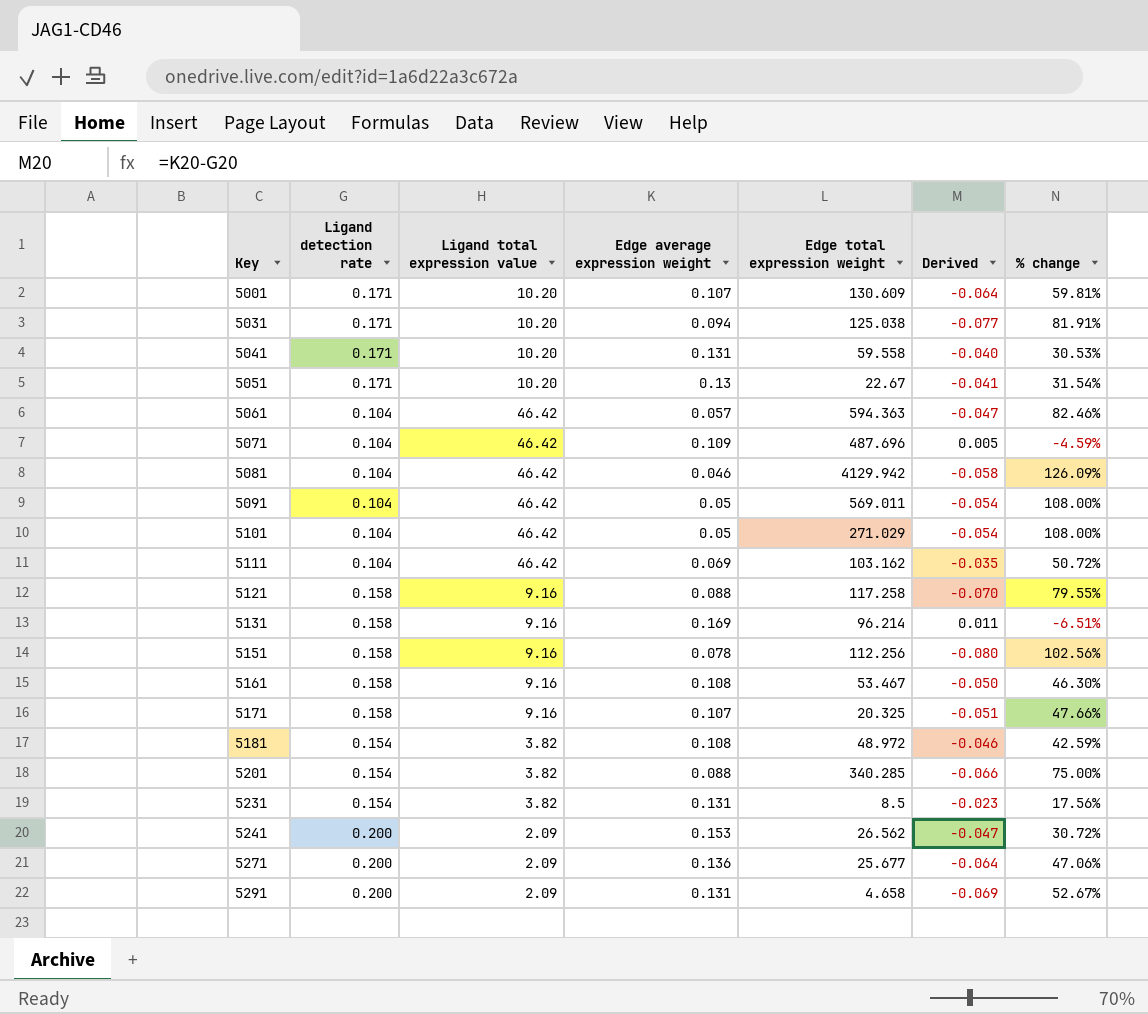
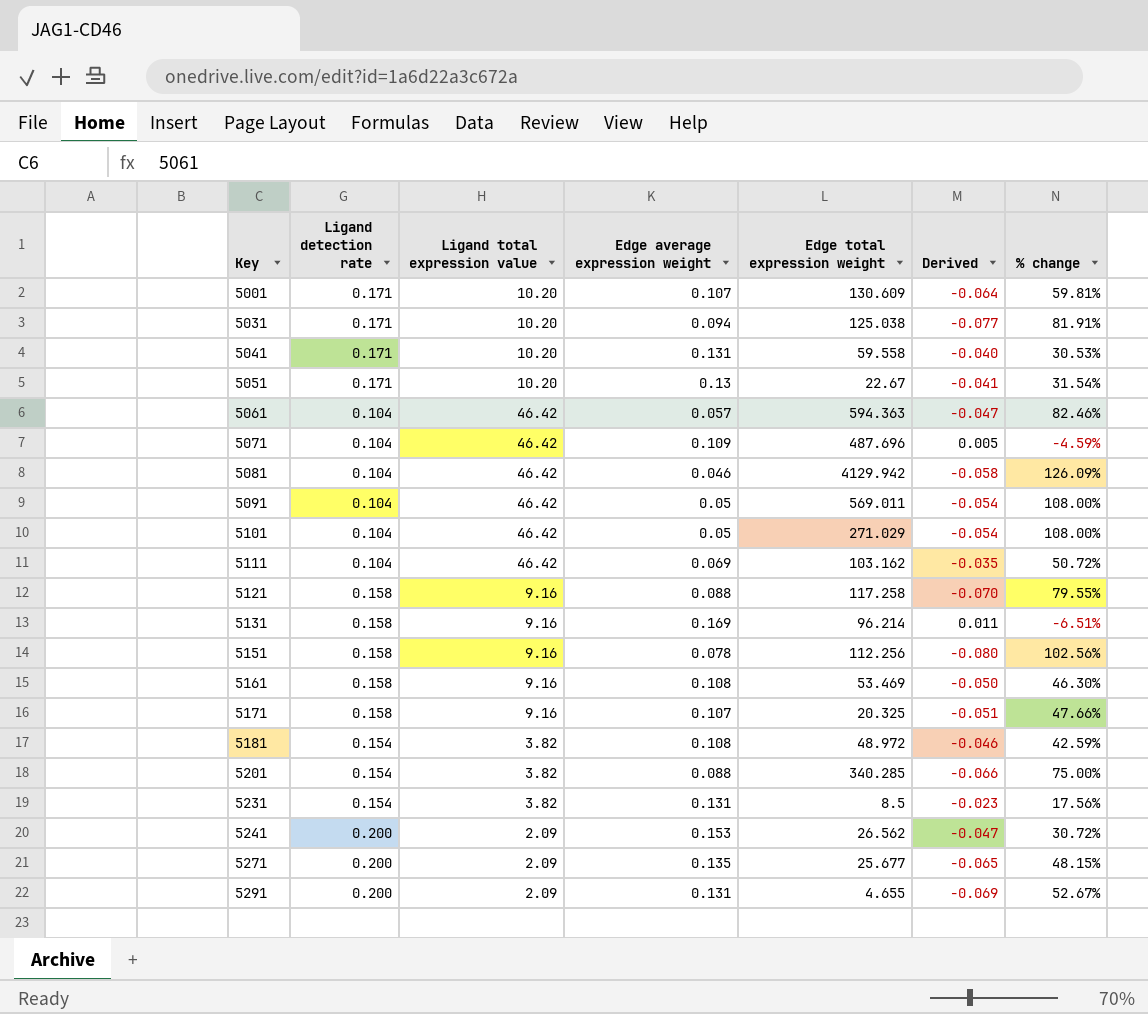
5161 | Edge total expression weight: 53.467 -> 53.469
5271 | Edge average expression weight: 0.136 -> 0.135
5271 | Derived: -0.064 -> -0.065
5271 | % change: 47.06% -> 48.15%
5291 | Edge total expression weight: 4.658 -> 4.655

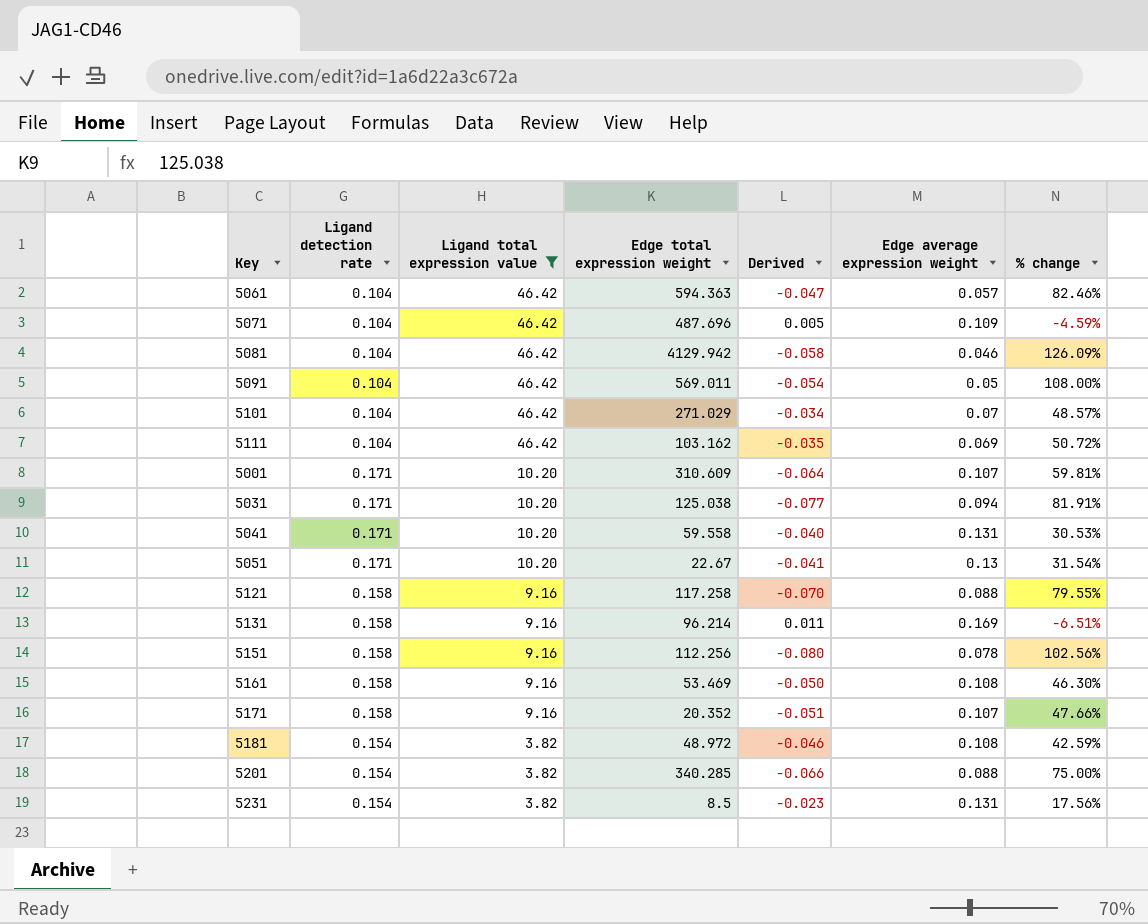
filter: none -> Ligand total expression value != 2.09
row order: Key ascending -> Ligand total expression value descending
column Edge average expression weight | position: 4 -> 6
5101 | Derived: -0.054 -> -0.034
5101 | Edge average expression weight: 0.05 -> 0.07
5101 | % change: 108.00% -> 48.57%
5001 | Edge total expression weight: 130.609 -> 310.609
5171 | Edge total expression weight: 20.325 -> 20.352

